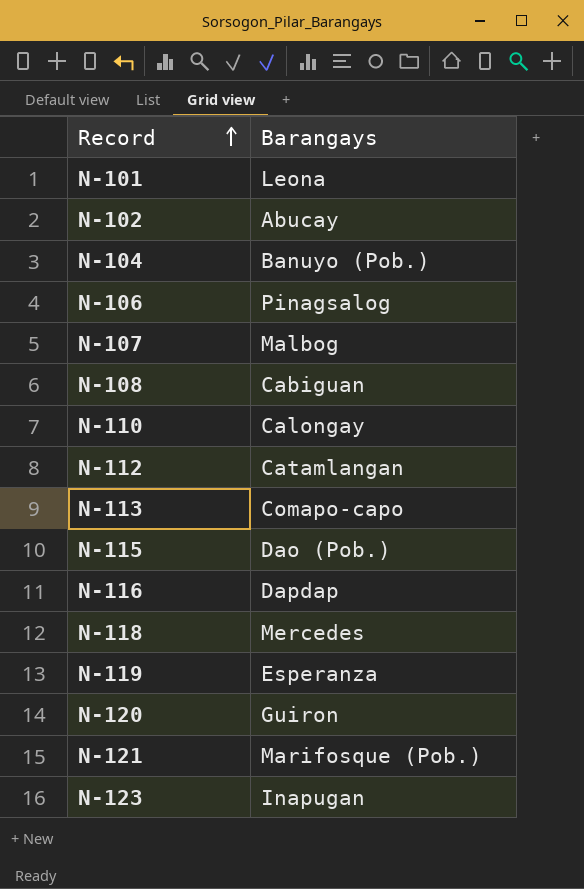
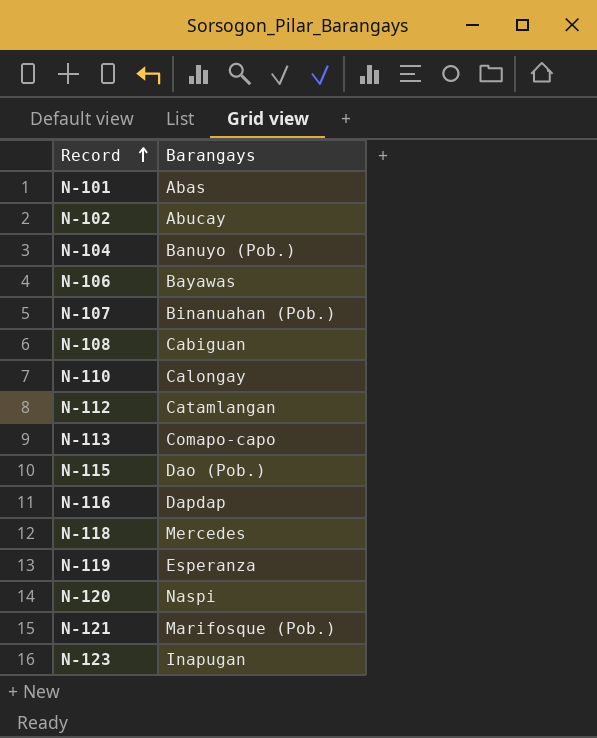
N-101 | Barangays: Leona -> Abas
N-106 | Barangays: Pinagsalog -> Bayawas
N-107 | Barangays: Malbog -> Binanuahan (Pob.)
N-120 | Barangays: Guiron -> Naspi

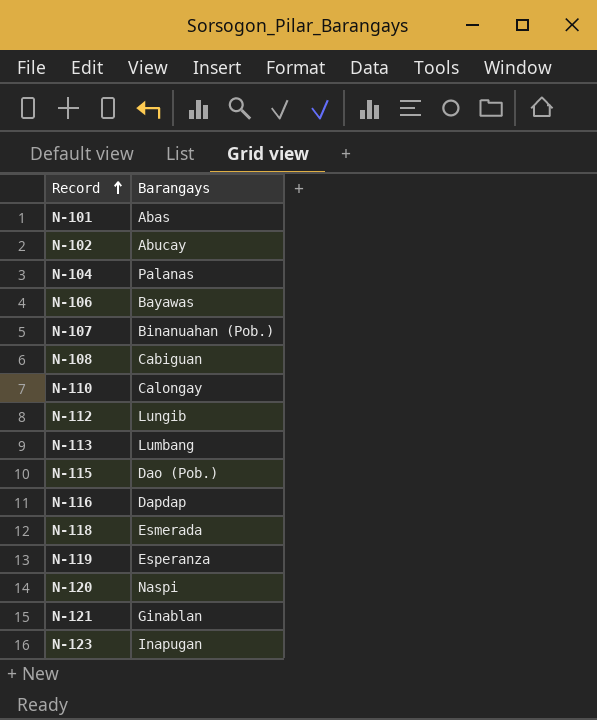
N-104 | Barangays: Banuyo (Pob.) -> Palanas
N-112 | Barangays: Catamlangan -> Lungib
N-113 | Barangays: Comapo-capo -> Lumbang
N-118 | Barangays: Mercedes -> Esmerada
N-121 | Barangays: Marifosque (Pob.) -> Ginablan

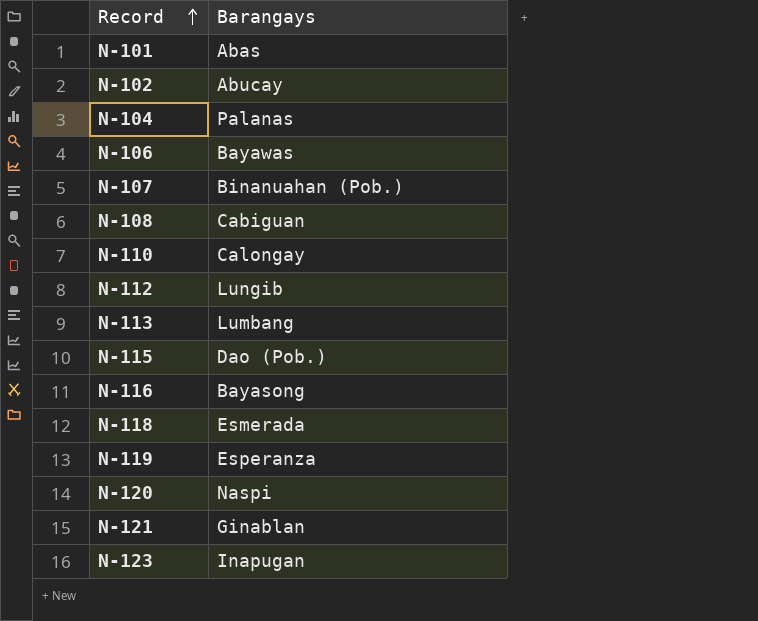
N-116 | Barangays: Dapdap -> Bayasong

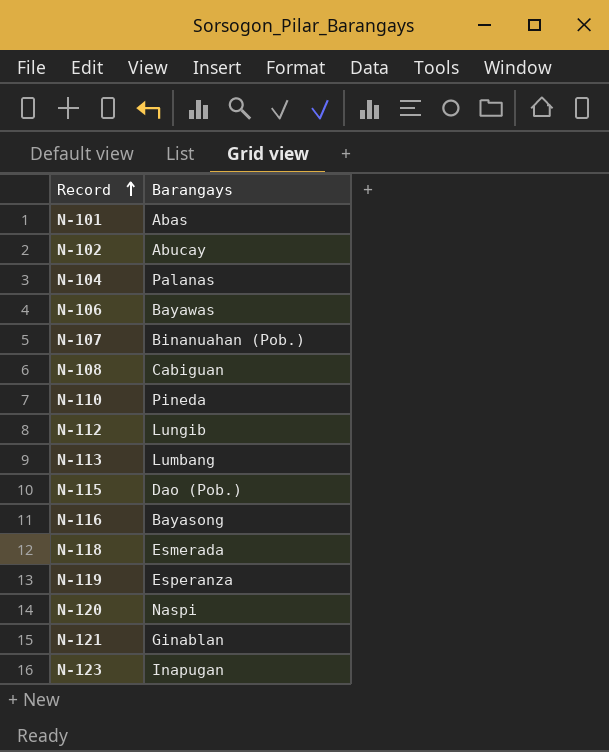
N-110 | Barangays: Calongay -> Pineda

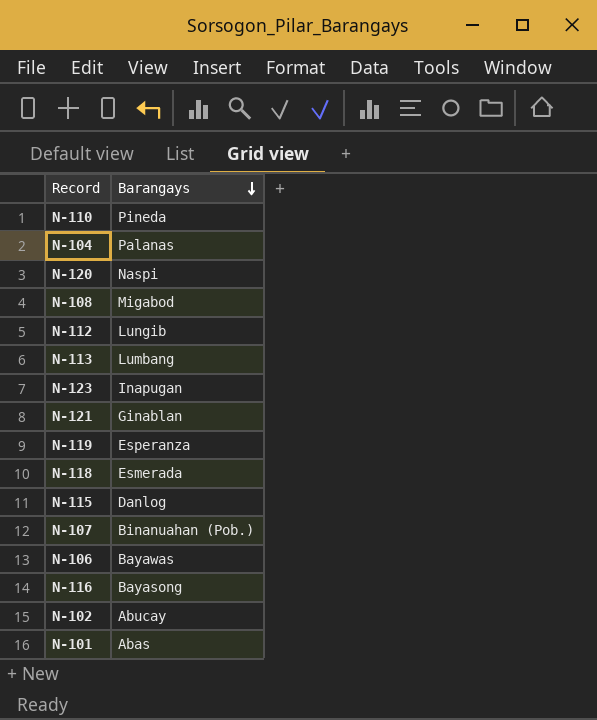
row order: Record ascending -> Barangays descending
N-108 | Barangays: Cabiguan -> Migabod
N-115 | Barangays: Dao (Pob.) -> Danlog

